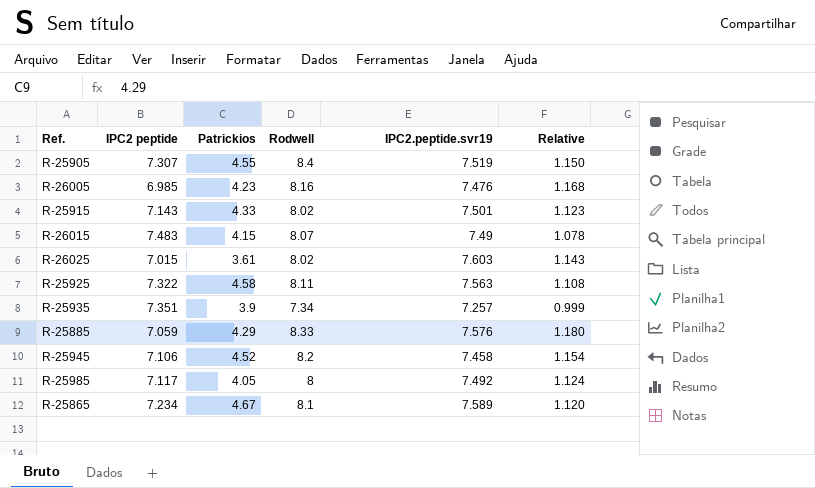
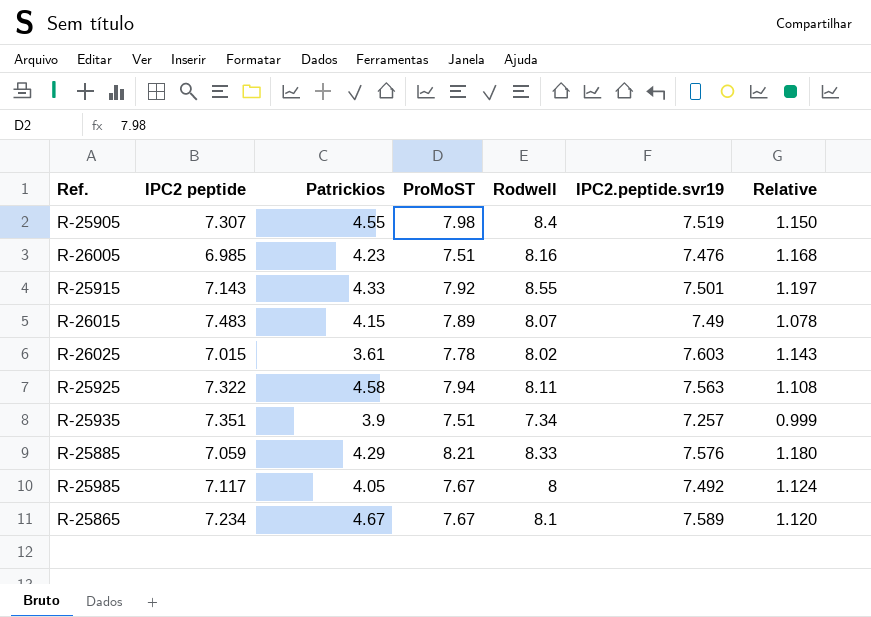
column ProMoST | position: none -> 4
row R-25945: 7.106 | 4.52 | 8.2 | 7.458 | 1.154 -> none
R-25915 | Rodwell: 8.02 -> 8.55
R-25915 | Relative: 1.123 -> 1.197

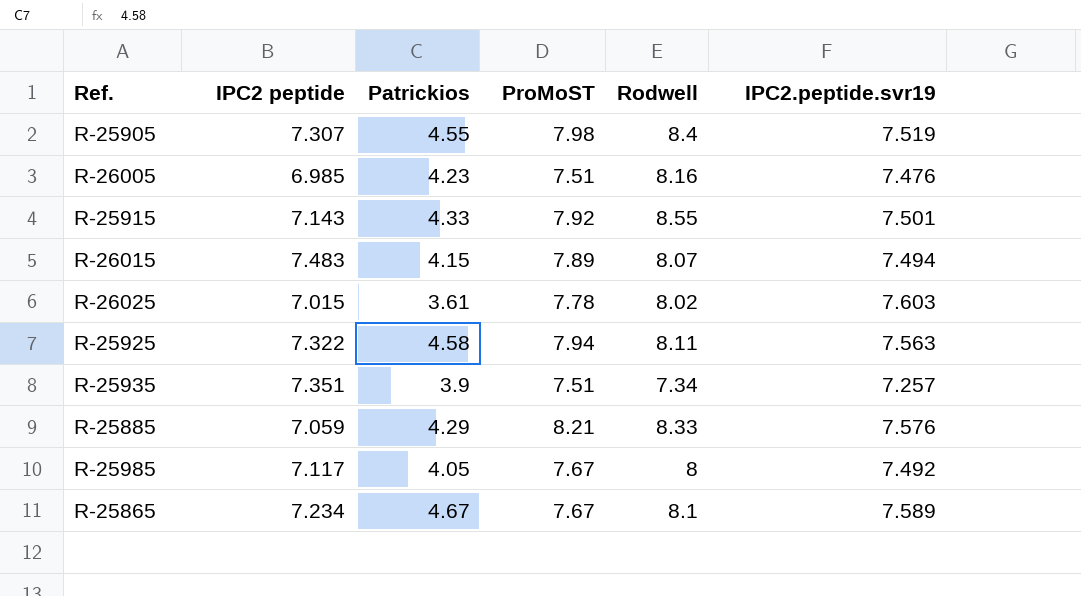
column Relative | formula: [Rodwell] / [IPC2 peptide] -> none
R-26015 | IPC2.peptide.svr19: 7.49 -> 7.494

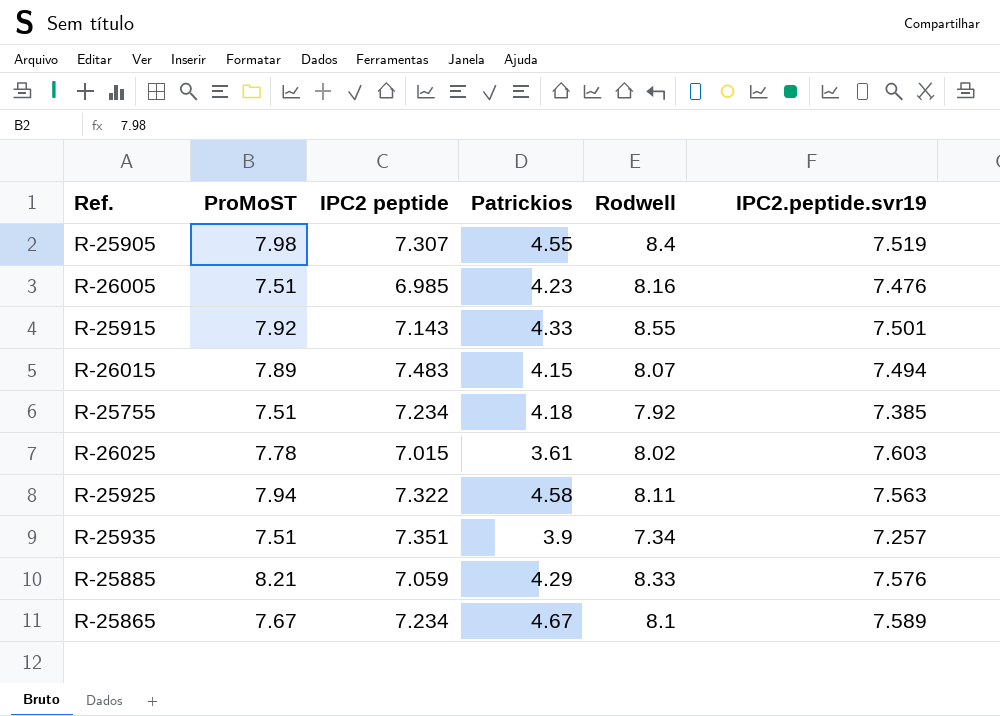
column ProMoST | position: 4 -> 2
row R-25985: 7.117 | 4.05 | 7.67 | 8 | 7.492 -> none
row R-25755: none -> 7.51 | 7.234 | 4.18 | 7.92 | 7.385

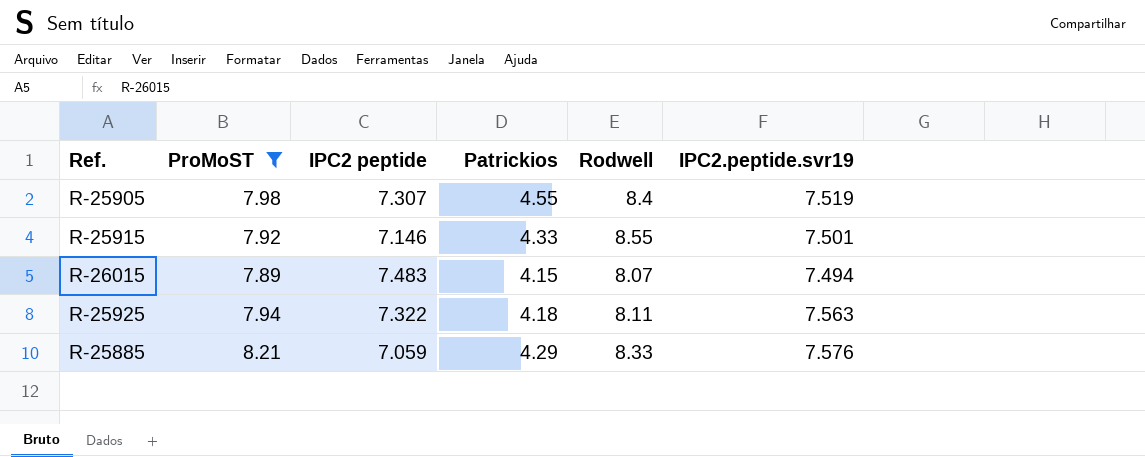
filter: none -> ProMoST >= 7.89
R-25915 | IPC2 peptide: 7.143 -> 7.146
R-25925 | Patrickios: 4.58 -> 4.18

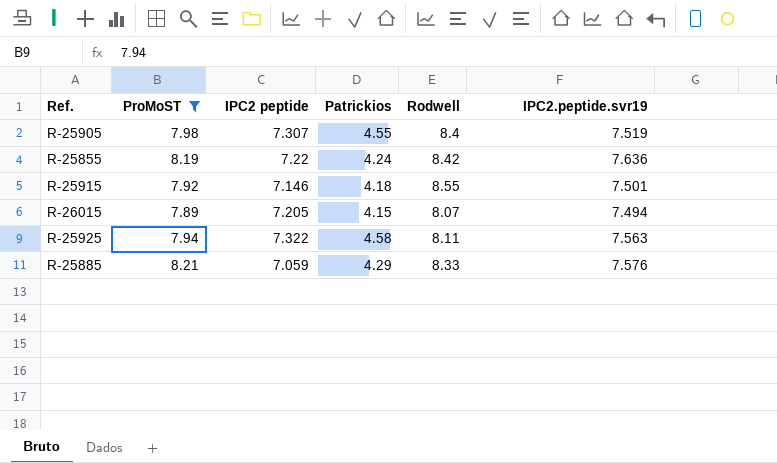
row R-25855: none -> 8.19 | 7.22 | 4.24 | 8.42 | 7.636
R-25915 | Patrickios: 4.33 -> 4.18
R-26015 | IPC2 peptide: 7.483 -> 7.205
R-25925 | Patrickios: 4.18 -> 4.58

